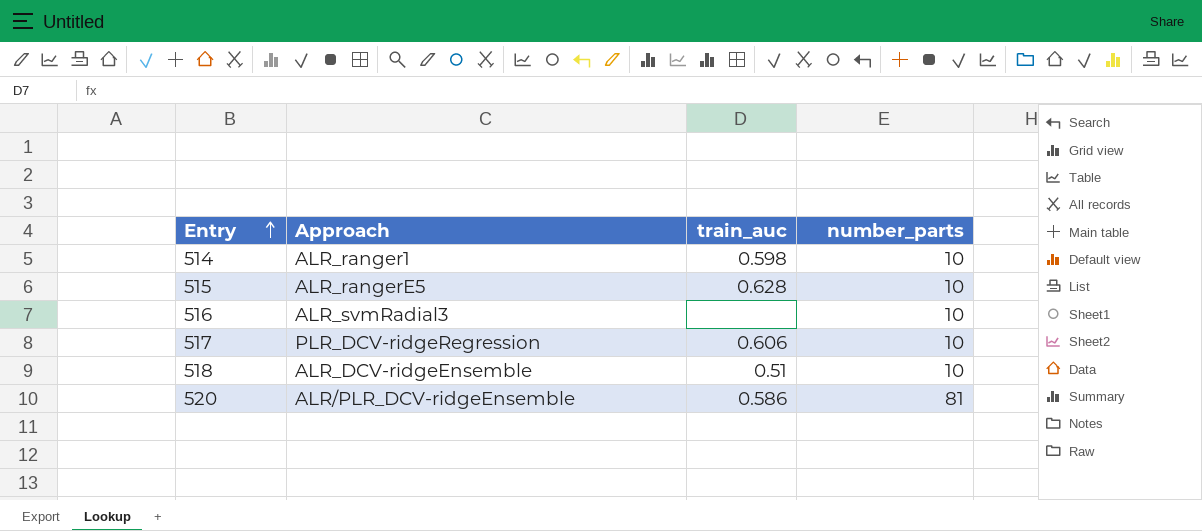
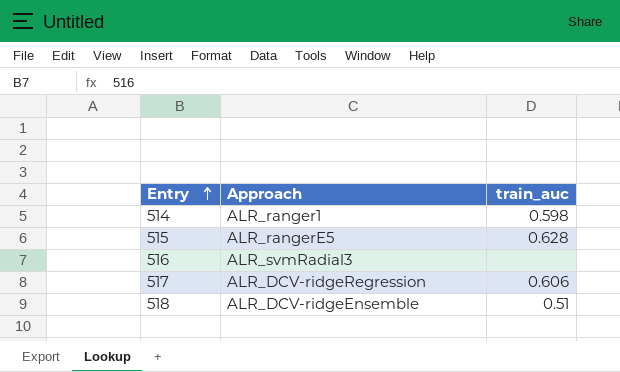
column number_parts | position: 4 -> none
row 520: ALR/PLR_DCV-ridgeEnsemble | 0.586 | 81 -> none
517 | Approach: PLR_DCV-ridgeRegression -> ALR_DCV-ridgeRegression

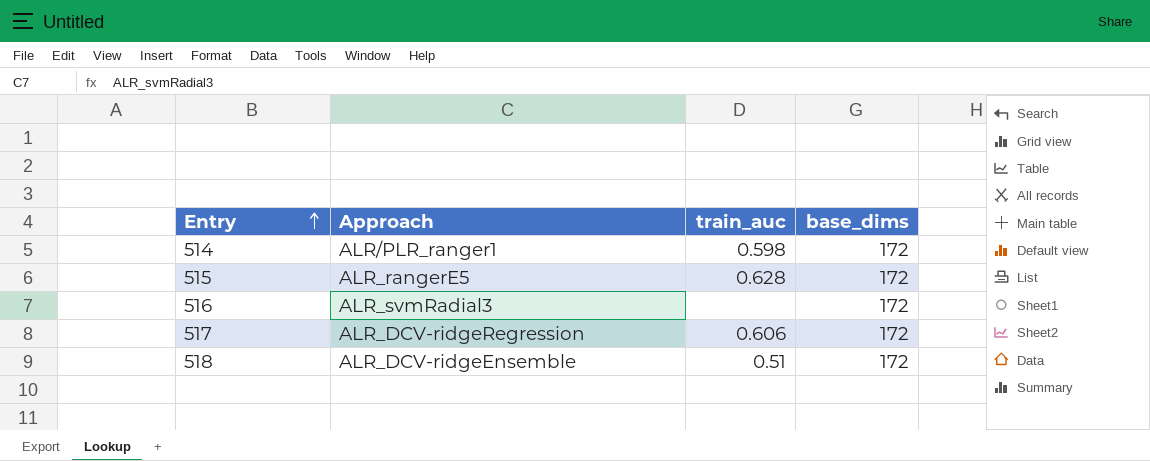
column base_dims | position: none -> 4
514 | Approach: ALR_ranger1 -> ALR/PLR_ranger1

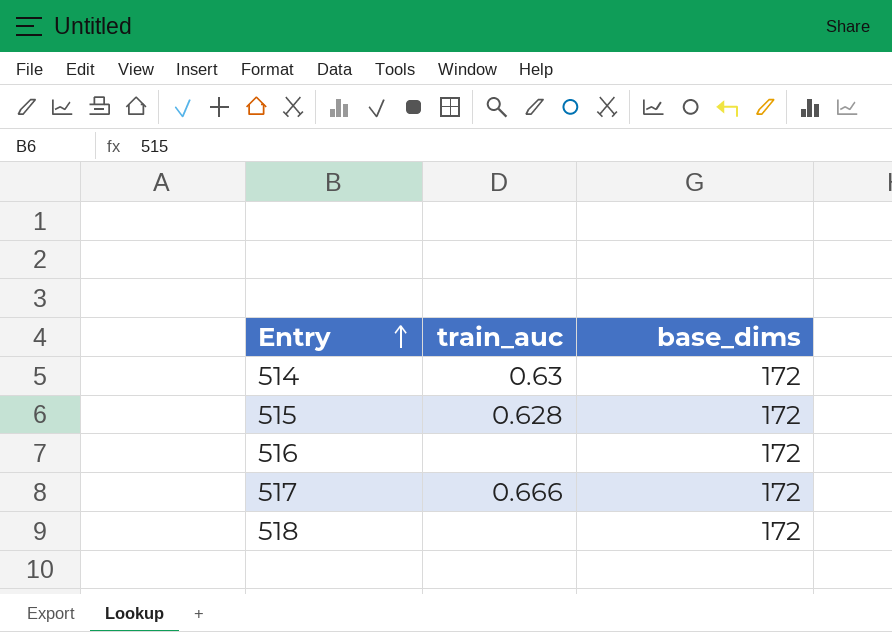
column Approach | position: 2 -> none
514 | train_auc: 0.598 -> 0.63
517 | train_auc: 0.606 -> 0.666
518 | train_auc: 0.51 -> none

